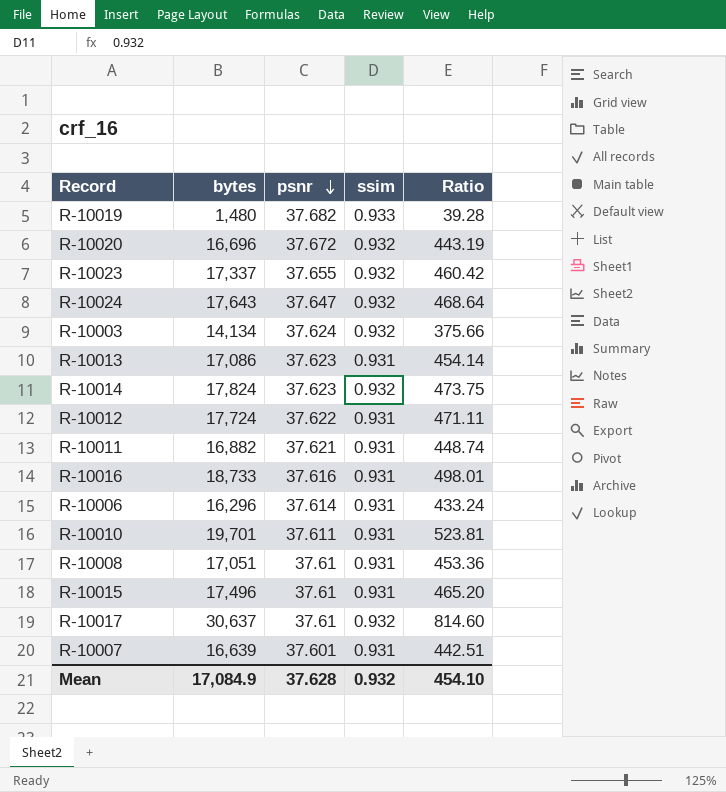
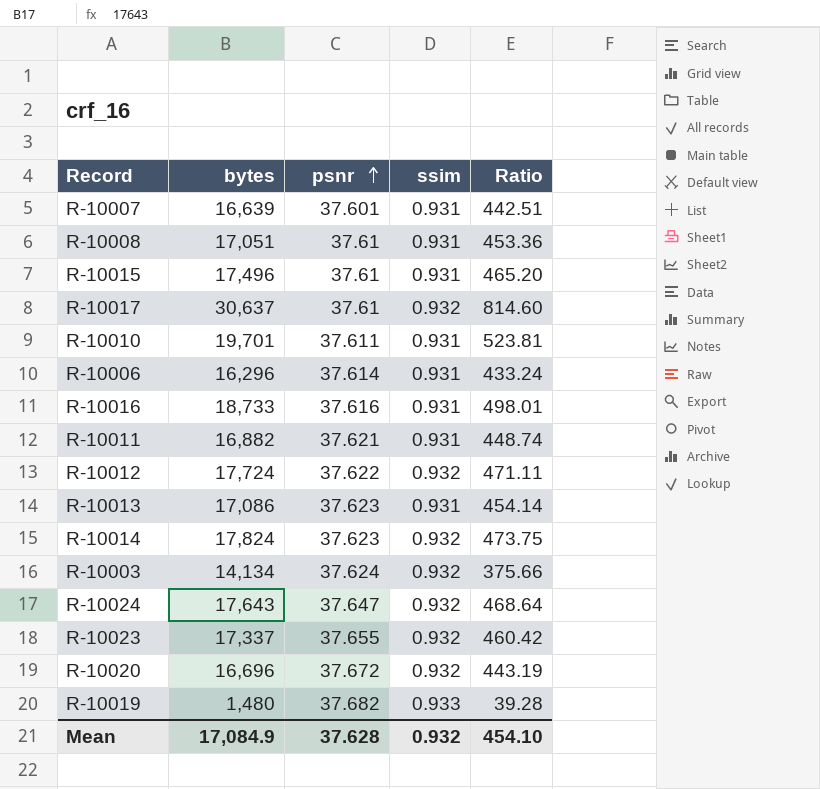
row order: psnr descending -> psnr ascending
R-10012 | ssim: 0.931 -> 0.932

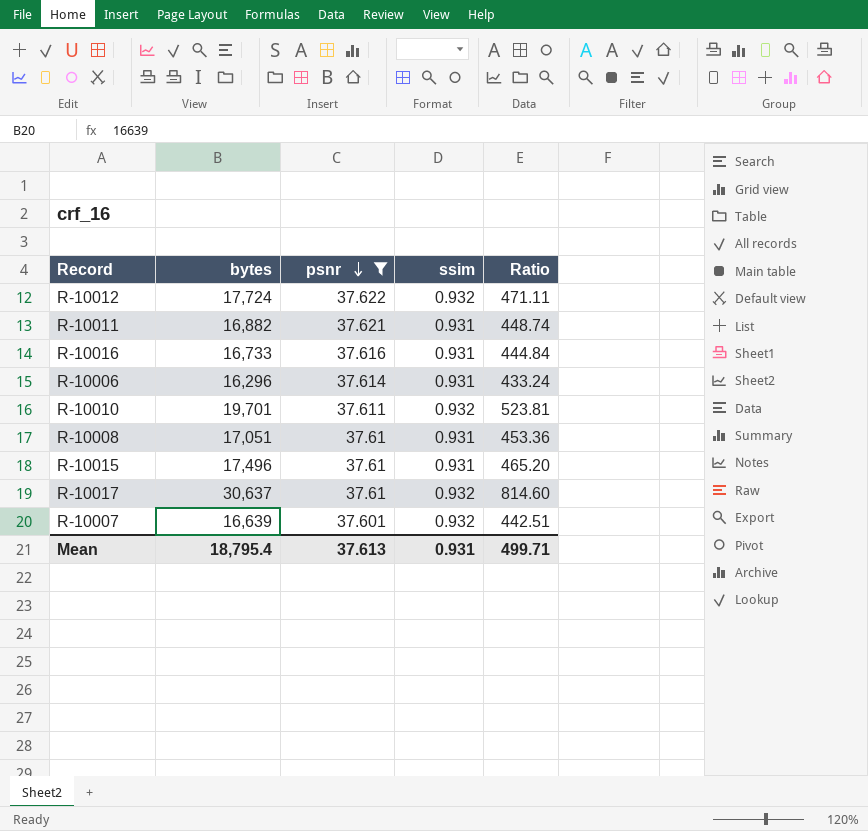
filter: none -> psnr <= 37.622
row order: psnr ascending -> psnr descending
R-10016 | bytes: 18,733 -> 16,733
R-10016 | Ratio: 498.01 -> 444.84
R-10010 | ssim: 0.931 -> 0.932
R-10007 | ssim: 0.931 -> 0.932
Mean | bytes: 17,084.9 -> 18,795.4
Mean | psnr: 37.628 -> 37.613
Mean | ssim: 0.932 -> 0.931
Mean | Ratio: 454.10 -> 499.71

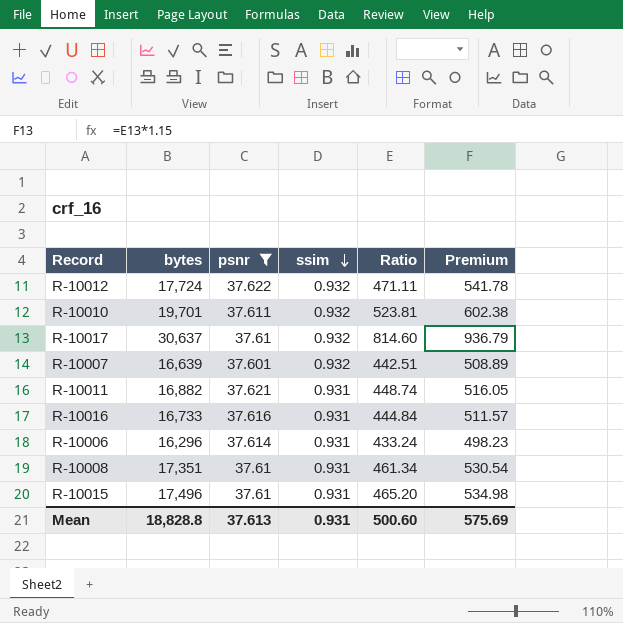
row order: psnr descending -> ssim descending
column Premium | formula: none -> [Ratio] * 1.15
R-10008 | bytes: 17,051 -> 17,351
R-10008 | Ratio: 453.36 -> 461.34
Mean | bytes: 18,795.4 -> 18,828.8
Mean | Ratio: 499.71 -> 500.60

